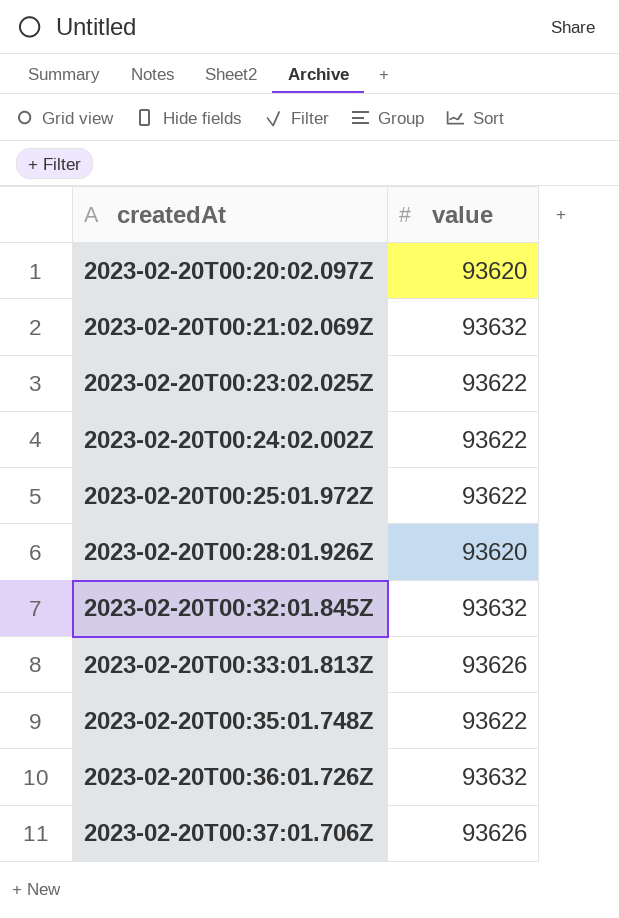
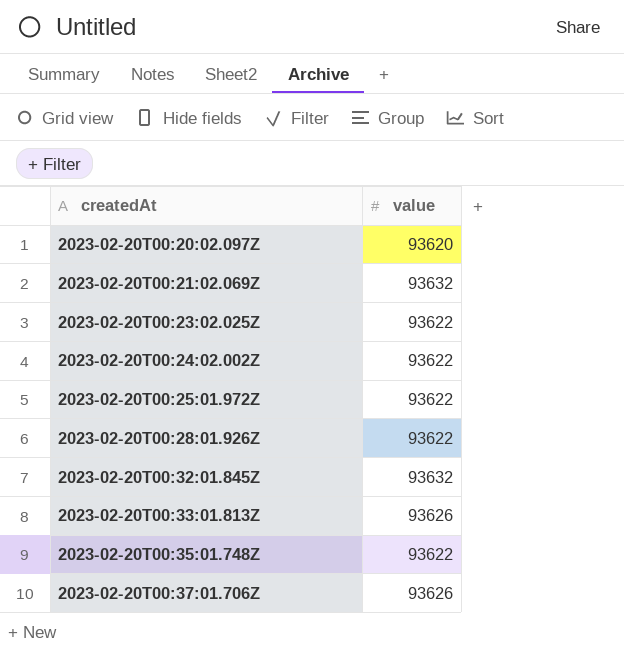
row 2023-02-20T00:36:01.726Z: 93632 -> none
2023-02-20T00:28:01.926Z | value: 93620 -> 93622

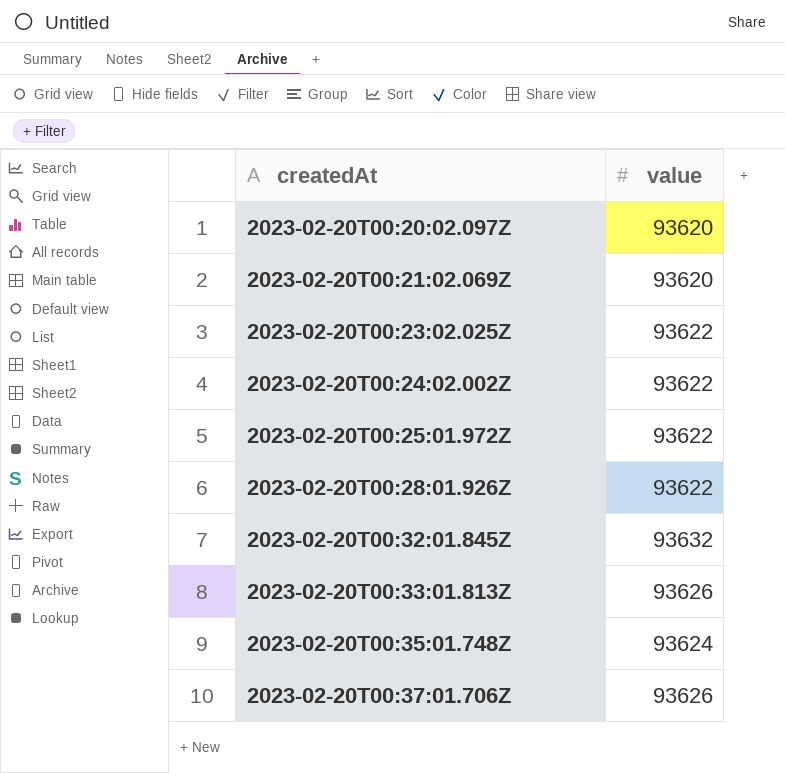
2023-02-20T00:21:02.069Z | value: 93632 -> 93620
2023-02-20T00:35:01.748Z | value: 93622 -> 93624

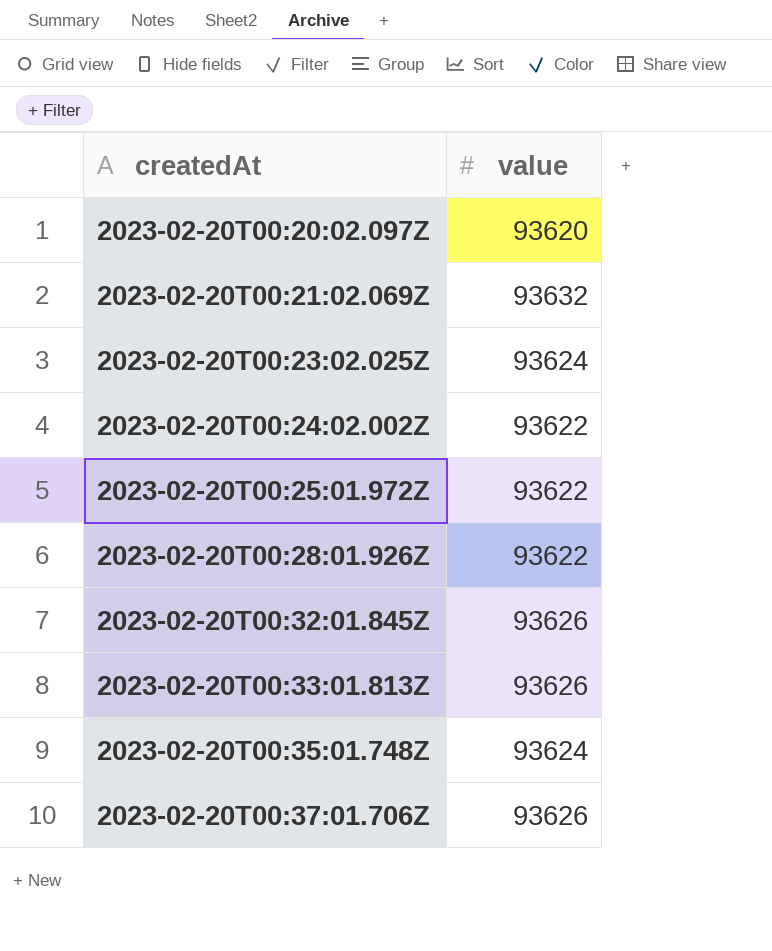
2023-02-20T00:21:02.069Z | value: 93620 -> 93632
2023-02-20T00:23:02.025Z | value: 93622 -> 93624
2023-02-20T00:32:01.845Z | value: 93632 -> 93626

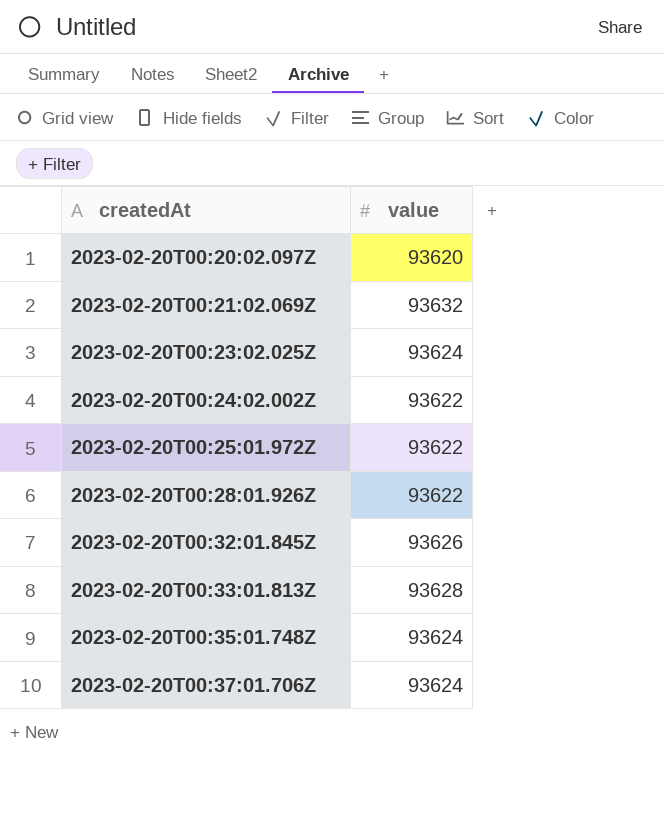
2023-02-20T00:33:01.813Z | value: 93626 -> 93628
2023-02-20T00:37:01.706Z | value: 93626 -> 93624

